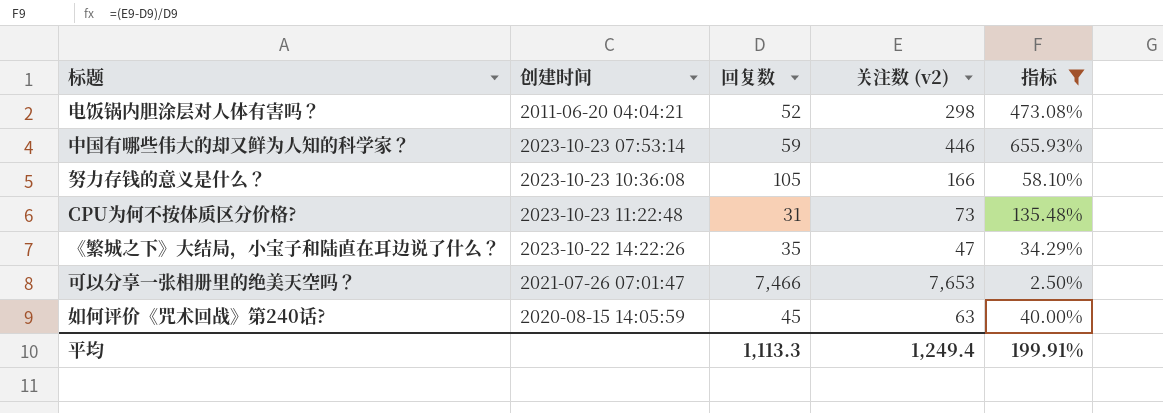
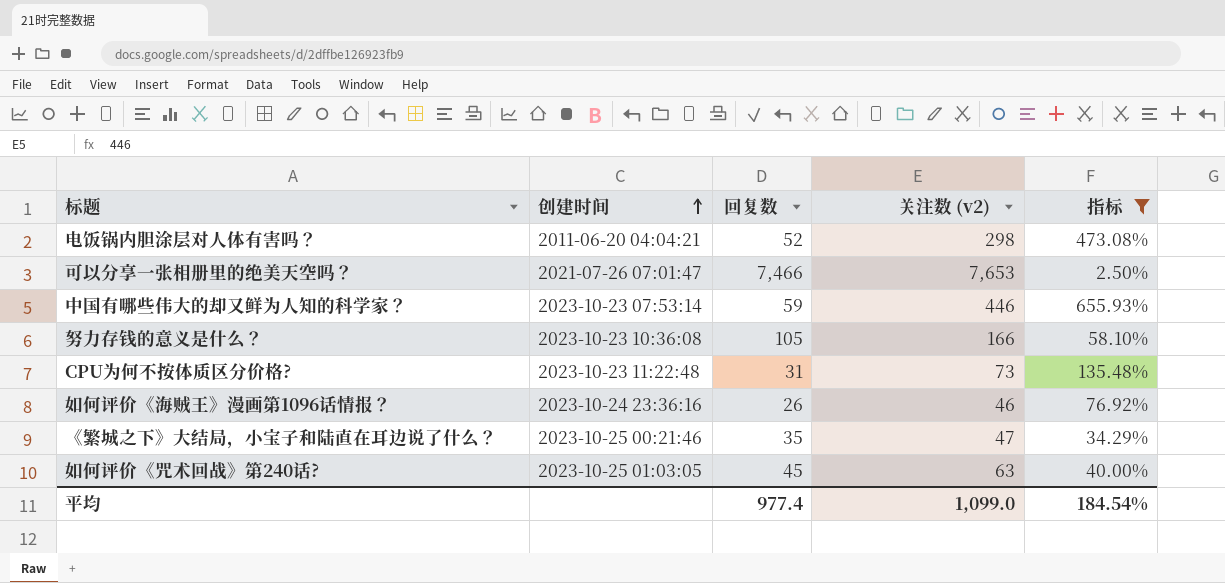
row order: none -> 创建时间 ascending
row 如何评价《海贼王》漫画第1096话情报？: none -> 2023-10-24 23:36:16 | 26 | 46 | 76.92%
《繁城之下》大结局，小宝子和陆直在耳边说了什么？ | 创建时间: 2023-10-22 14:22:26 -> 2023-10-25 00:21:46
如何评价《咒术回战》第240话? | 创建时间: 2020-08-15 14:05:59 -> 2023-10-25 01:03:05
平均 | 回复数: 1,113.3 -> 977.4
平均 | 关注数 (v2): 1,249.4 -> 1,099.0
平均 | 指标: 199.91% -> 184.54%

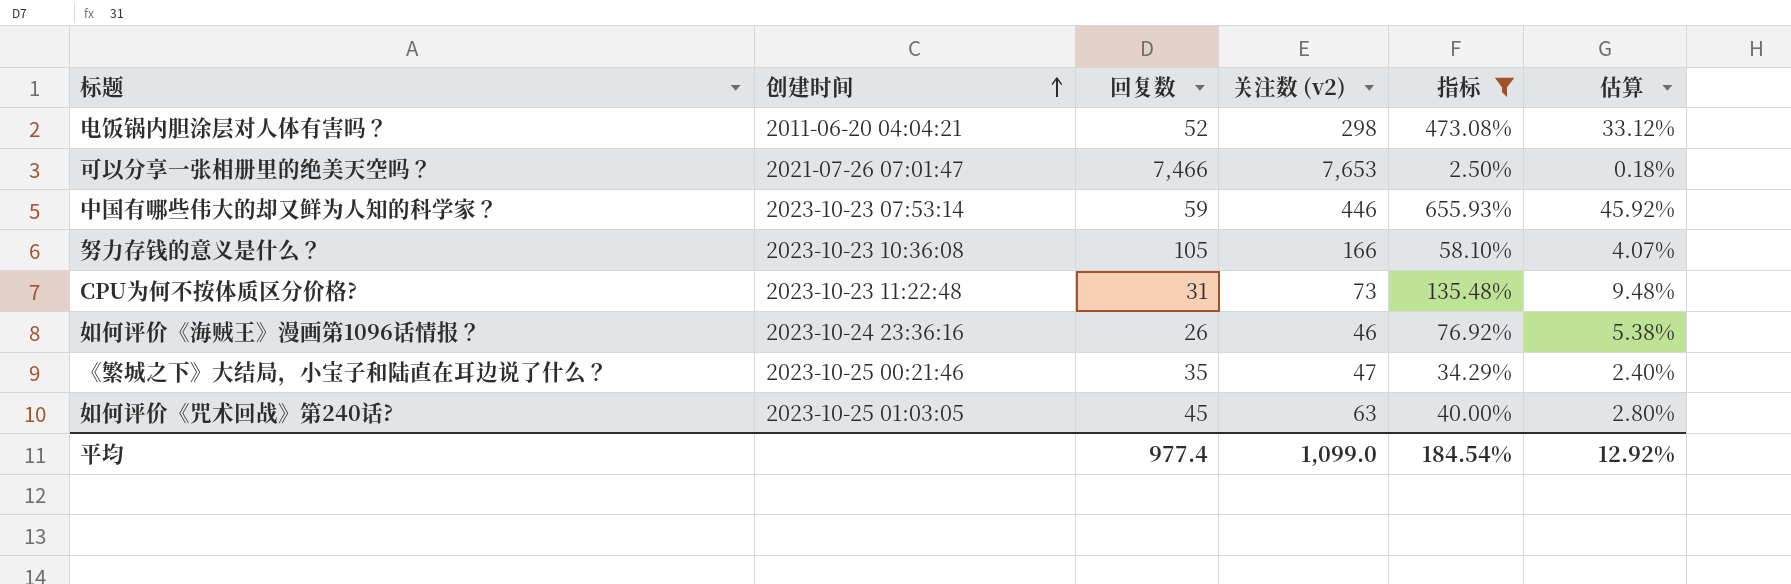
column 估算 | formula: none -> [指标] * 0.07

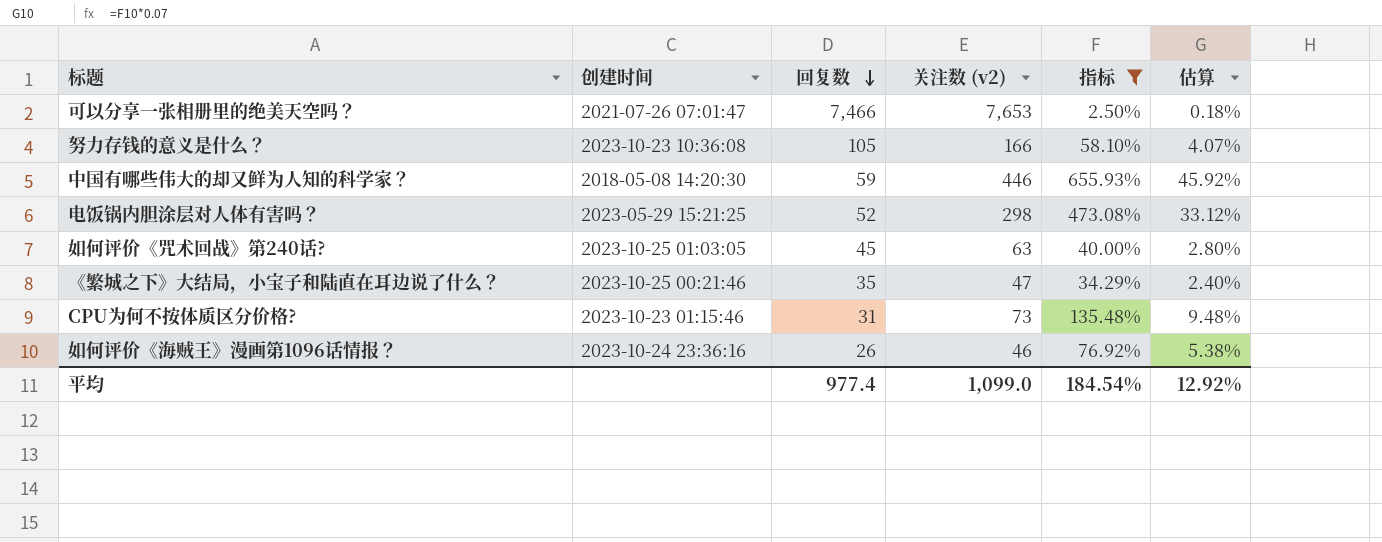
row order: 创建时间 ascending -> 回复数 descending
中国有哪些伟大的却又鲜为人知的科学家？ | 创建时间: 2023-10-23 07:53:14 -> 2018-05-08 14:20:30
电饭锅内胆涂层对人体有害吗？ | 创建时间: 2011-06-20 04:04:21 -> 2023-05-29 15:21:25
CPU为何不按体质区分价格? | 创建时间: 2023-10-23 11:22:48 -> 2023-10-23 01:15:46

